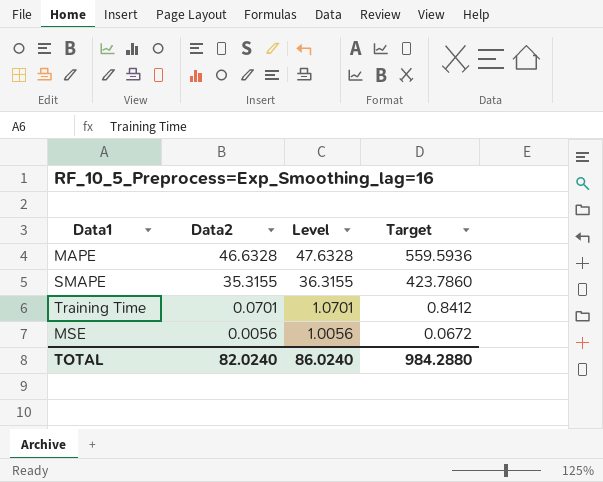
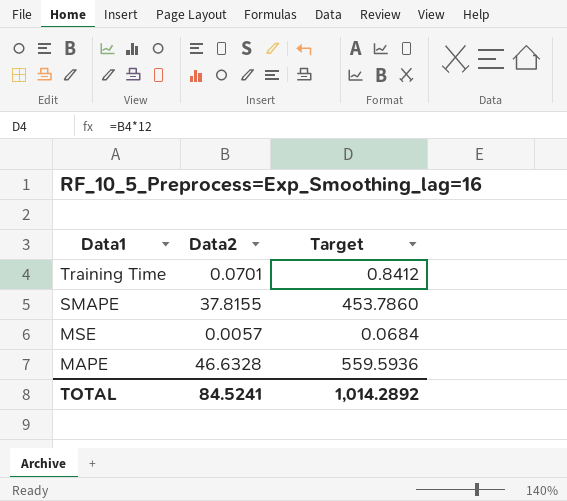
row order: Data2 descending -> Data1 descending
column Level | formula: [Data2] + 1 -> none
SMAPE | Data2: 35.3155 -> 37.8155
SMAPE | Target: 423.7860 -> 453.7860
MSE | Data2: 0.0056 -> 0.0057
MSE | Target: 0.0672 -> 0.0684
TOTAL | Data2: 82.0240 -> 84.5241
TOTAL | Target: 984.2880 -> 1,014.2892

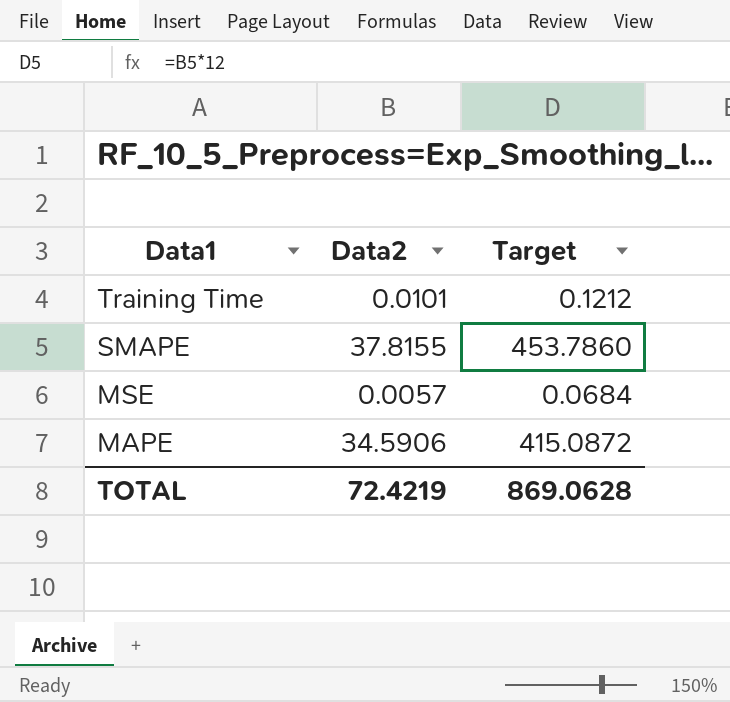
Training Time | Data2: 0.0701 -> 0.0101
Training Time | Target: 0.8412 -> 0.1212
MAPE | Data2: 46.6328 -> 34.5906
MAPE | Target: 559.5936 -> 415.0872
TOTAL | Data2: 84.5241 -> 72.4219
TOTAL | Target: 1,014.2892 -> 869.0628

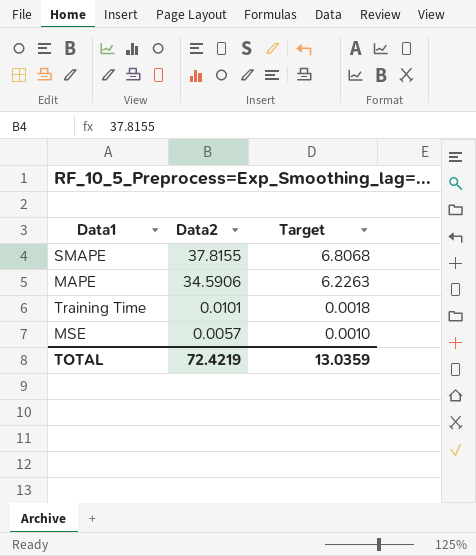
row order: Data1 descending -> Data2 descending
column Target | formula: [Data2] * 12 -> [Data2] * 0.18
TOTAL | Target: 869.0628 -> 13.0359

